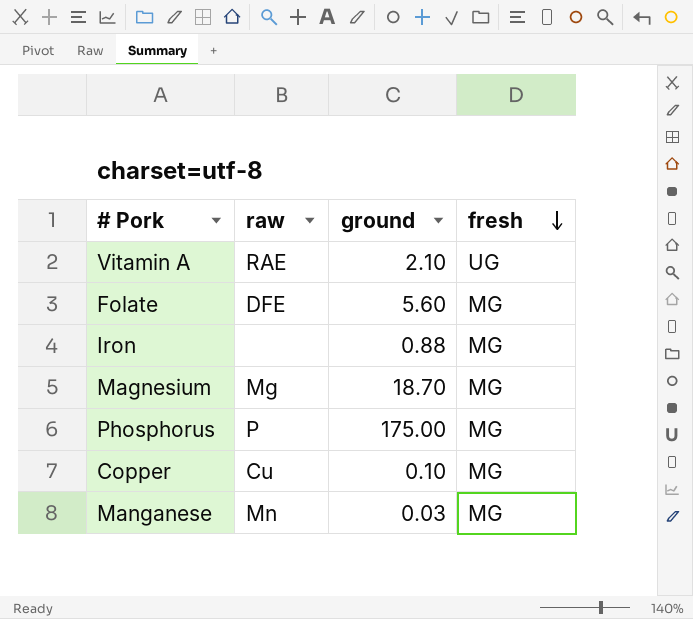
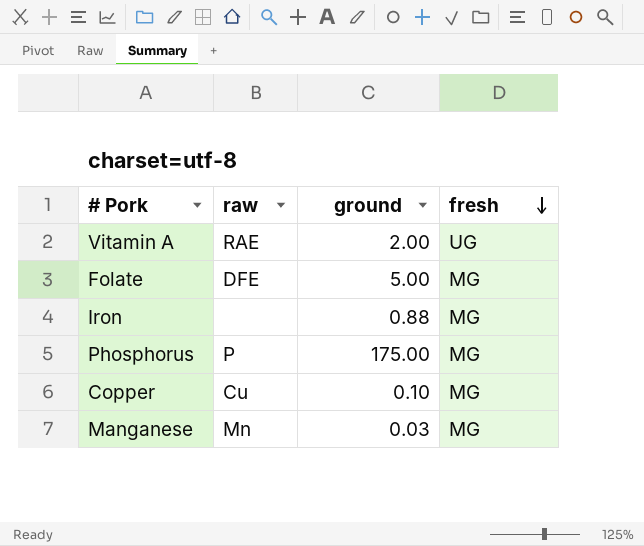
row Magnesium: Mg | 18.70 | MG -> none
Vitamin A | ground: 2.10 -> 2.00
Folate | ground: 5.60 -> 5.00

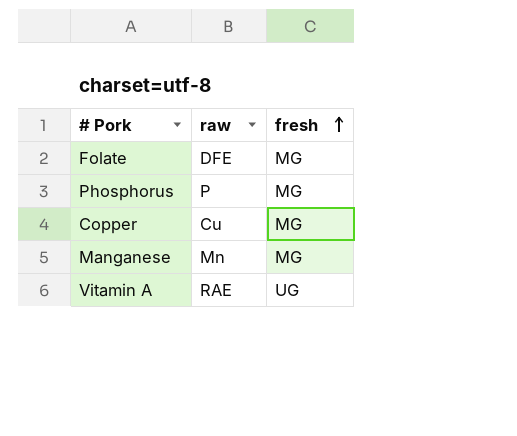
row order: fresh descending -> fresh ascending
column ground | position: 3 -> none
row Iron: none | 0.88 | MG -> none

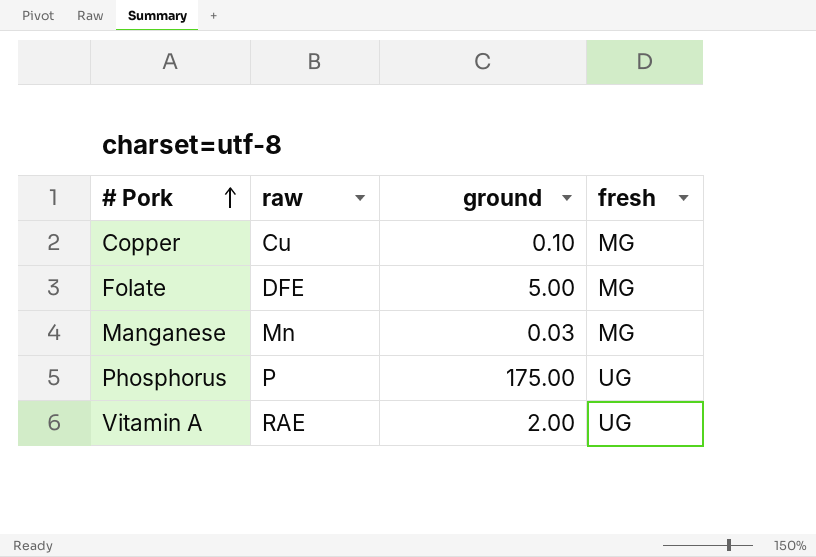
row order: fresh ascending -> # Pork ascending
column ground | position: none -> 3
Phosphorus | fresh: MG -> UG

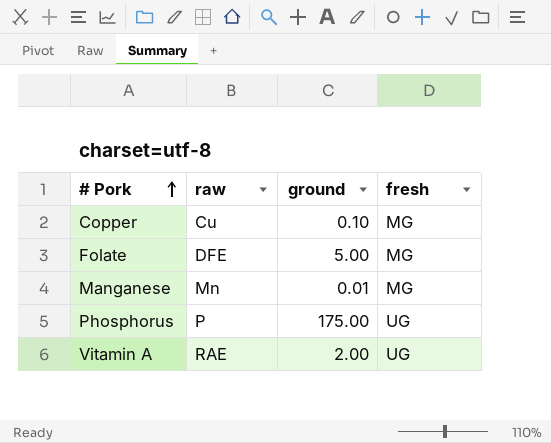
Manganese | ground: 0.03 -> 0.01

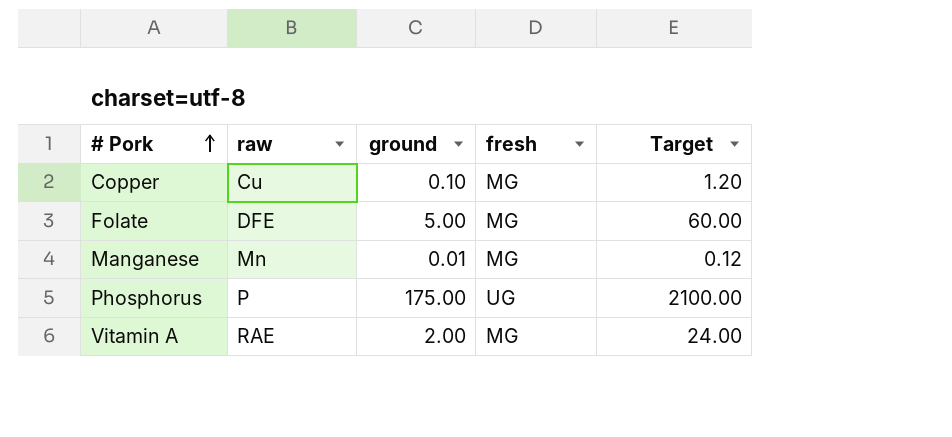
column Target | formula: none -> [ground] * 12
Vitamin A | fresh: UG -> MG

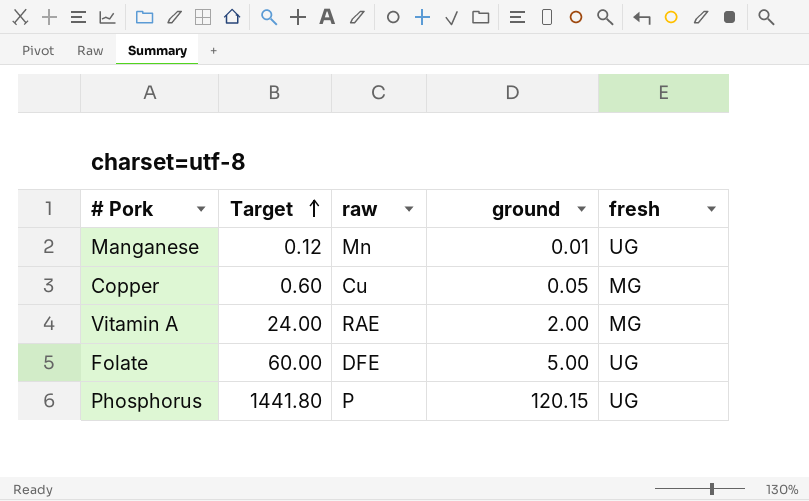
row order: # Pork ascending -> Target ascending
column Target | position: 5 -> 2
Manganese | fresh: MG -> UG
Copper | Target: 1.20 -> 0.60
Copper | ground: 0.10 -> 0.05
Folate | fresh: MG -> UG
Phosphorus | Target: 2100.00 -> 1441.80
Phosphorus | ground: 175.00 -> 120.15

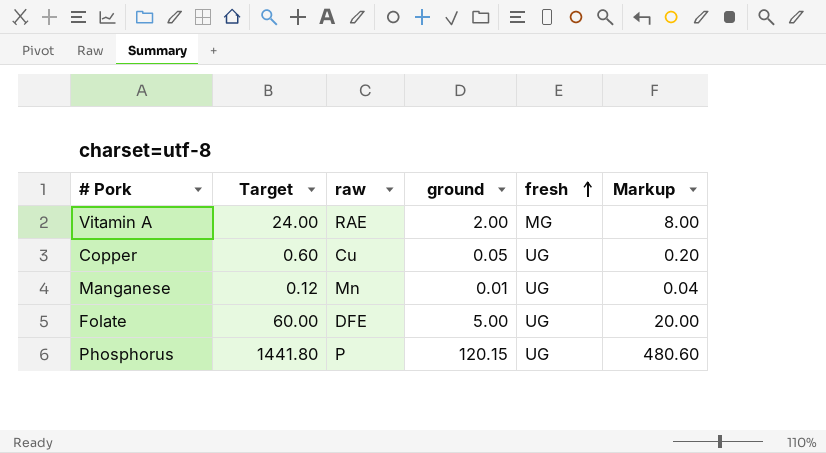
row order: Target ascending -> fresh ascending
column Markup | formula: none -> [ground] * 4
Copper | fresh: MG -> UG

